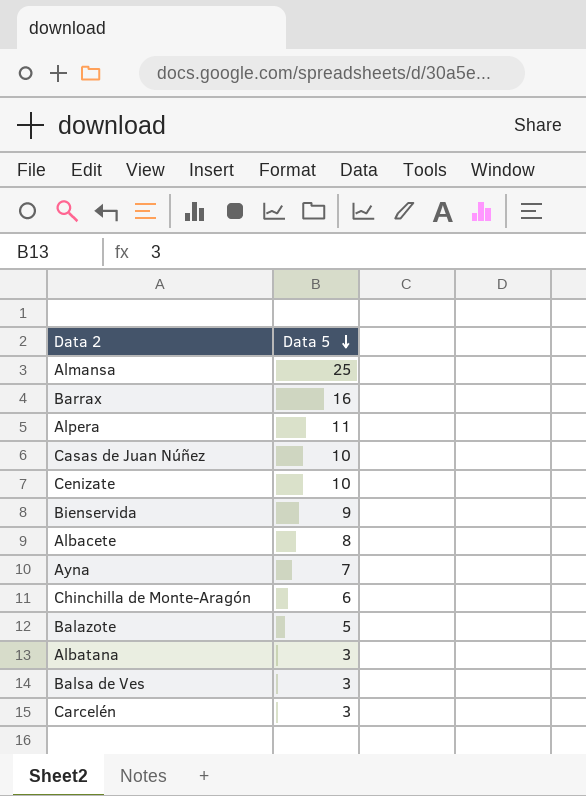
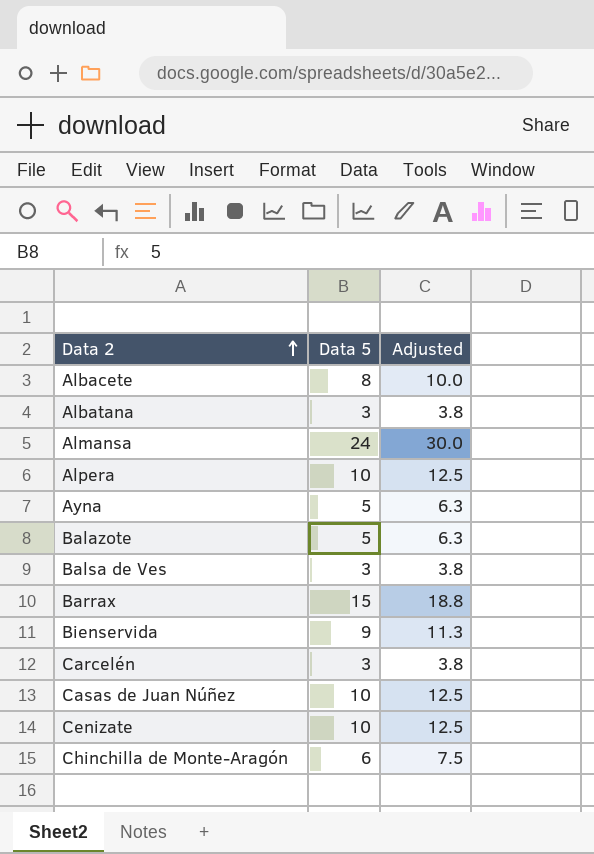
row order: Data 5 descending -> Data 2 ascending
column Adjusted | formula: none -> [Data 5] * 1.25
Almansa | Data 5: 25 -> 24
Alpera | Data 5: 11 -> 10
Ayna | Data 5: 7 -> 5
Barrax | Data 5: 16 -> 15

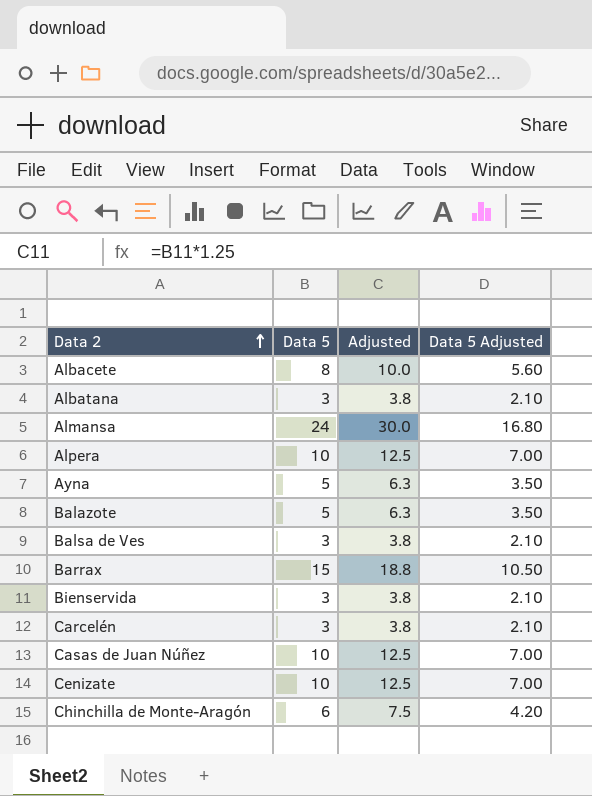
column Data 5 Adjusted | formula: none -> [Data 5] * 0.7
Bienservida | Data 5: 9 -> 3
Bienservida | Adjusted: 11.3 -> 3.8

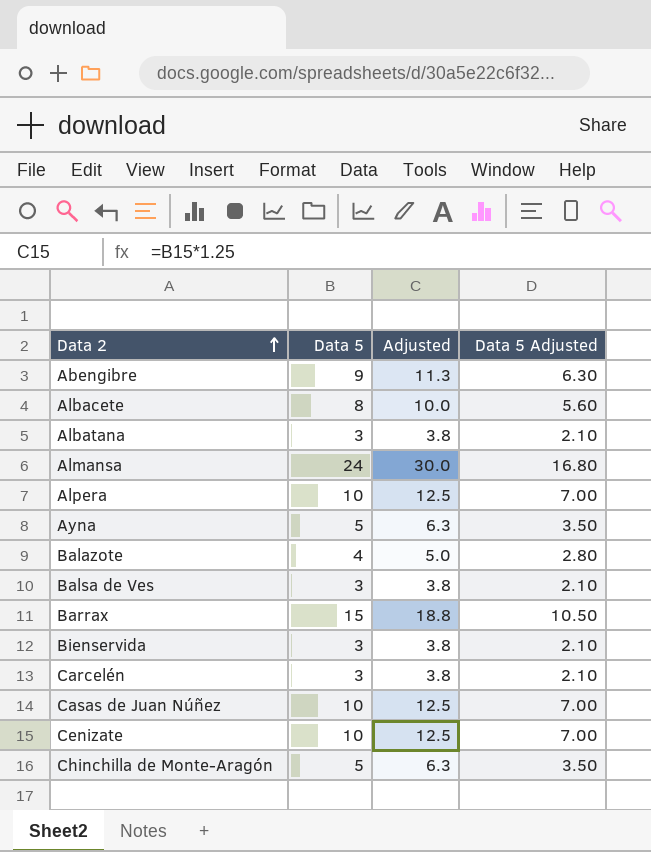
row Abengibre: none -> 9 | 11.3 | 6.30
Balazote | Data 5: 5 -> 4
Balazote | Adjusted: 6.3 -> 5.0
Balazote | Data 5 Adjusted: 3.50 -> 2.80
Chinchilla de Monte-Aragón | Data 5: 6 -> 5
Chinchilla de Monte-Aragón | Adjusted: 7.5 -> 6.3
Chinchilla de Monte-Aragón | Data 5 Adjusted: 4.20 -> 3.50

